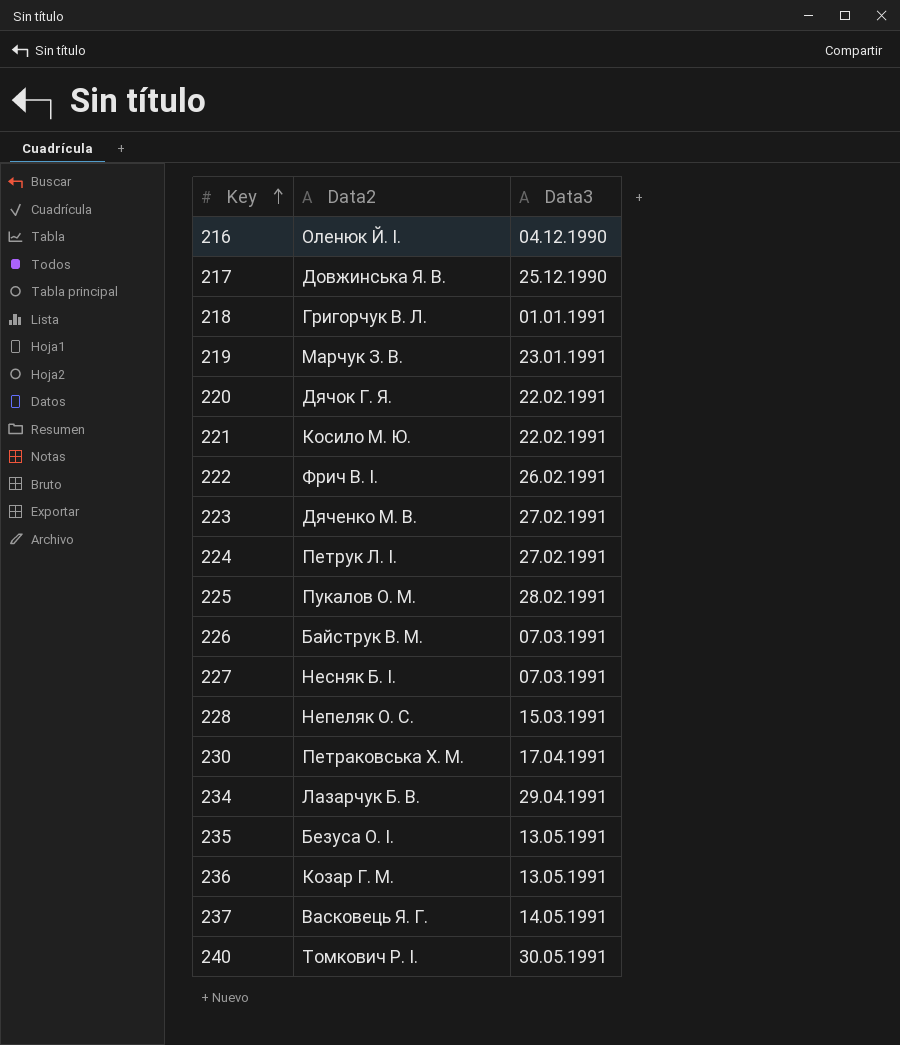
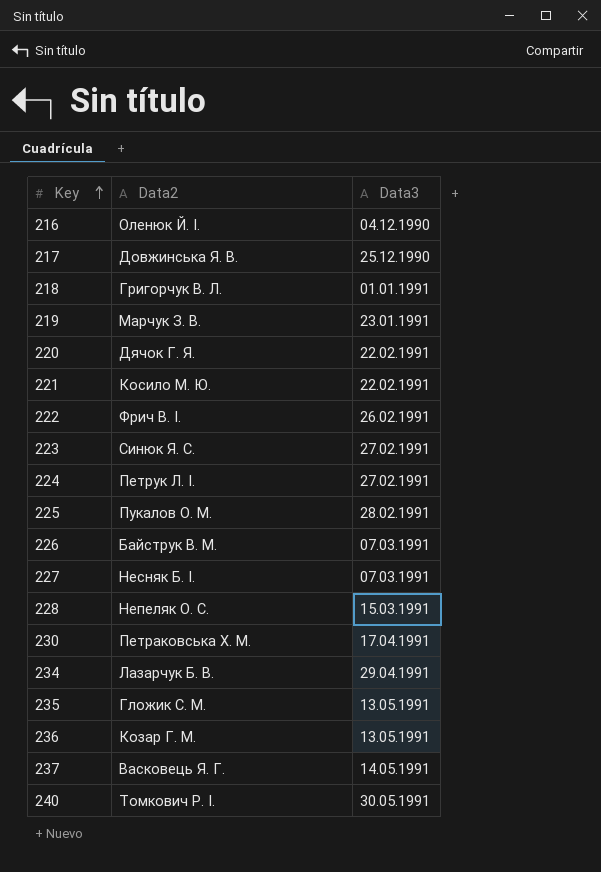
223 | Data2: Дяченко М. В. -> Синюк Я. С.
235 | Data2: Безуса О. І. -> Гложик С. М.

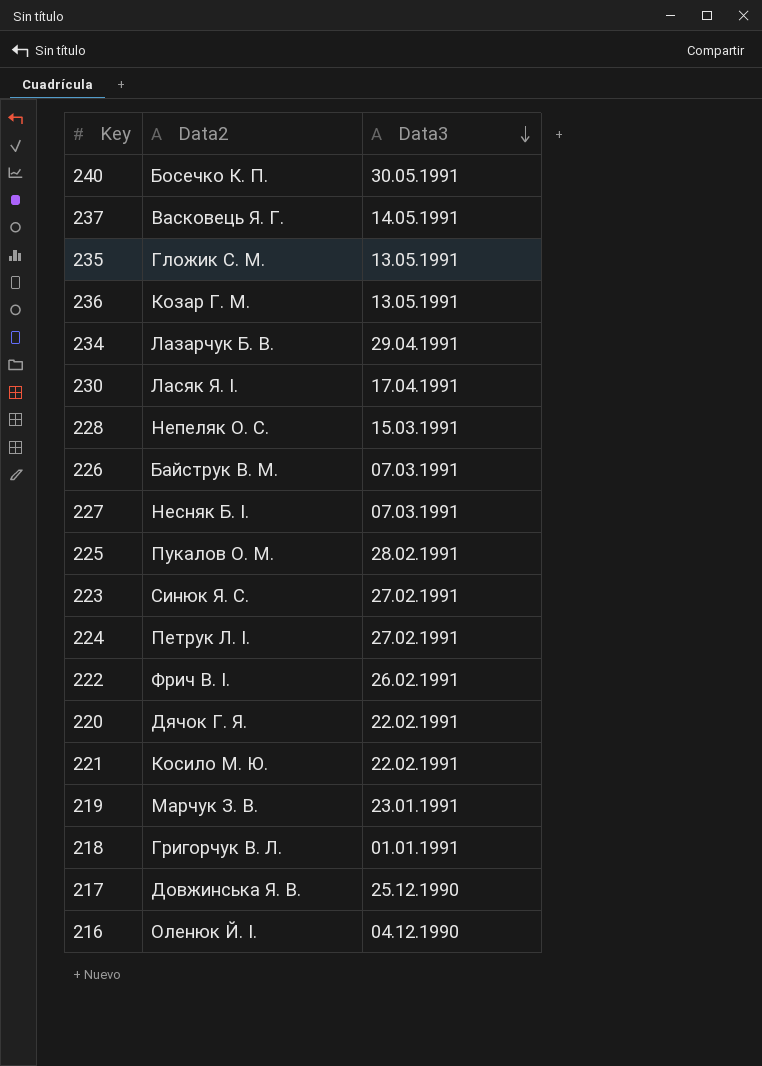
row order: Key ascending -> Data3 descending
240 | Data2: Томкович Р. І. -> Босечко К. П.
230 | Data2: Петраковська Х. М. -> Ласяк Я. І.

